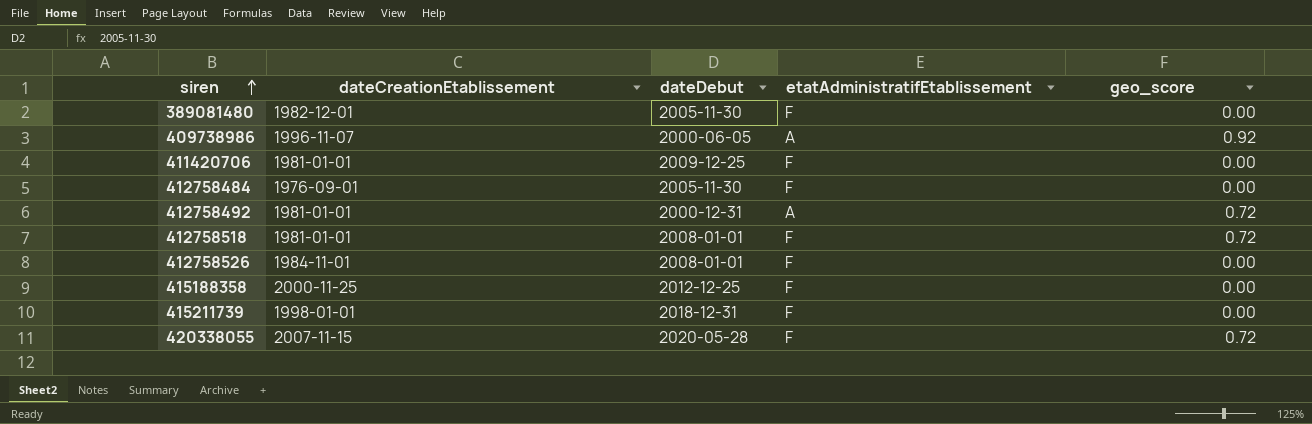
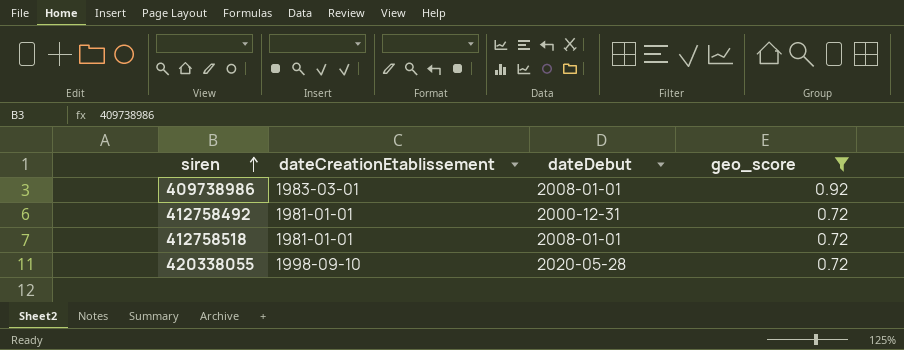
filter: none -> geo_score != 0.00
column etatAdministratifEtablissement | position: 4 -> none
409738986 | dateCreationEtablissement: 1996-11-07 -> 1983-03-01
409738986 | dateDebut: 2000-06-05 -> 2008-01-01
420338055 | dateCreationEtablissement: 2007-11-15 -> 1998-09-10

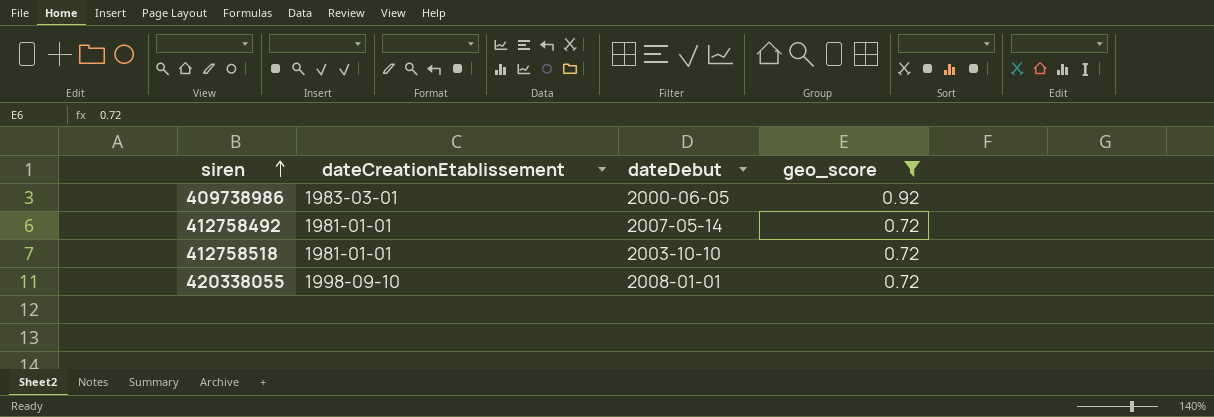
409738986 | dateDebut: 2008-01-01 -> 2000-06-05
412758492 | dateDebut: 2000-12-31 -> 2007-05-14
412758518 | dateDebut: 2008-01-01 -> 2003-10-10
420338055 | dateDebut: 2020-05-28 -> 2008-01-01

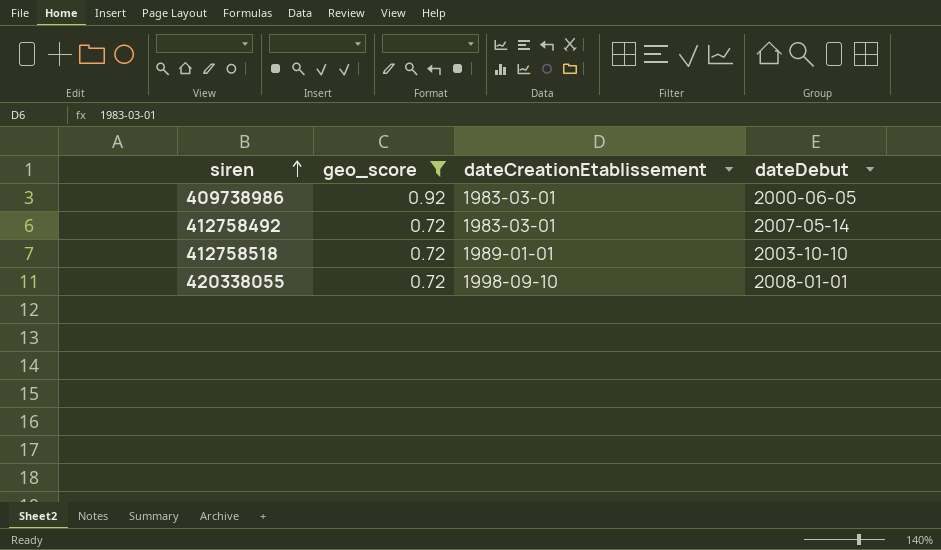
column geo_score | position: 4 -> 2
412758492 | dateCreationEtablissement: 1981-01-01 -> 1983-03-01
412758518 | dateCreationEtablissement: 1981-01-01 -> 1989-01-01

